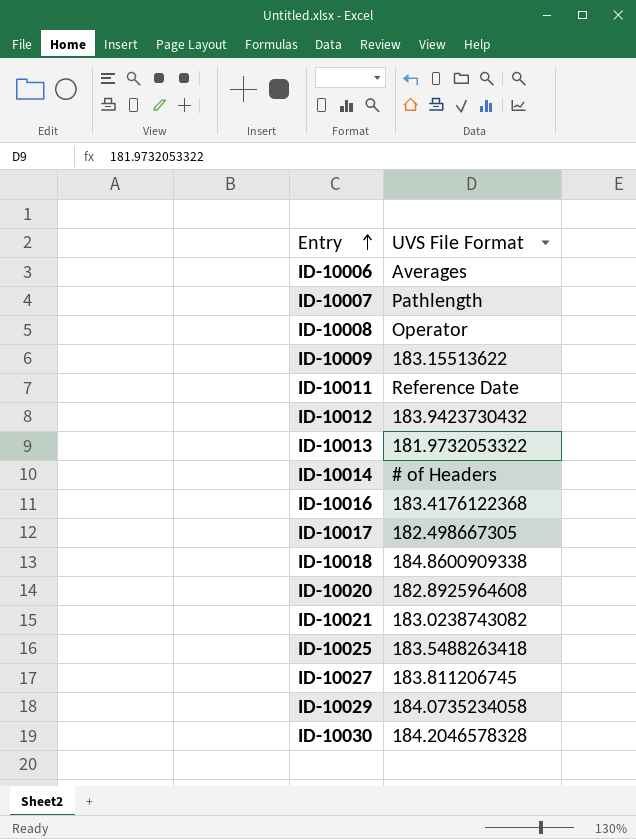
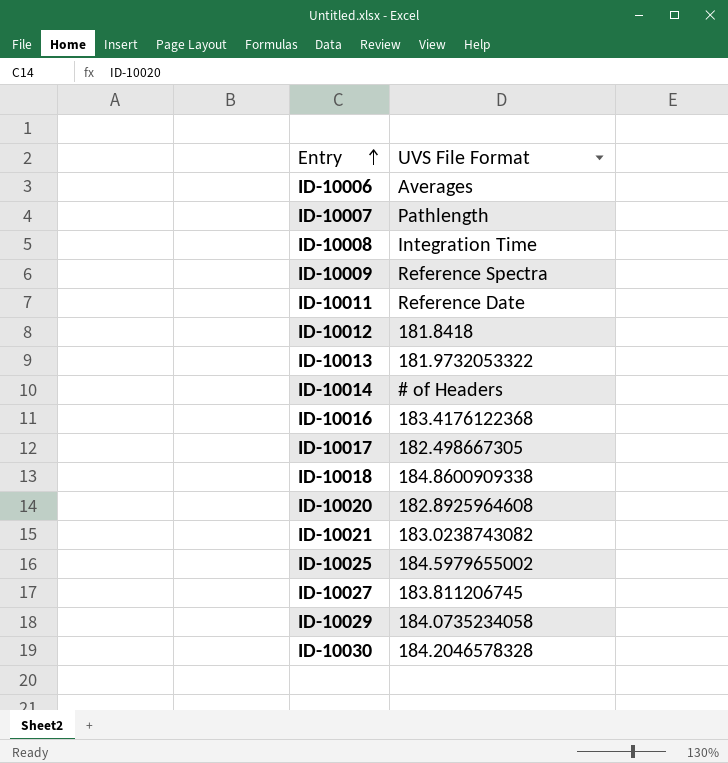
ID-10008 | UVS File Format: Operator -> Integration Time
ID-10009 | UVS File Format: 183.15513622 -> Reference Spectra
ID-10012 | UVS File Format: 183.9423730432 -> 181.8418
ID-10025 | UVS File Format: 183.5488263418 -> 184.5979655002

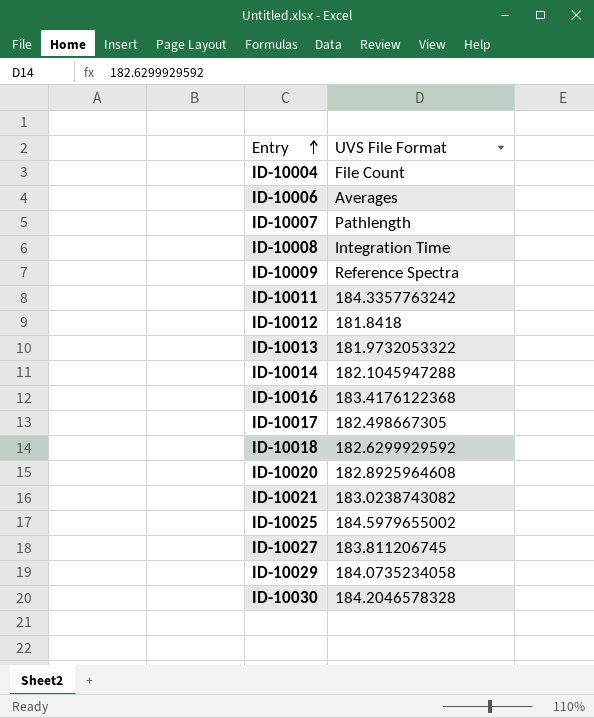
row ID-10004: none -> File Count
ID-10011 | UVS File Format: Reference Date -> 184.3357763242
ID-10014 | UVS File Format: # of Headers -> 182.1045947288
ID-10018 | UVS File Format: 184.8600909338 -> 182.6299929592

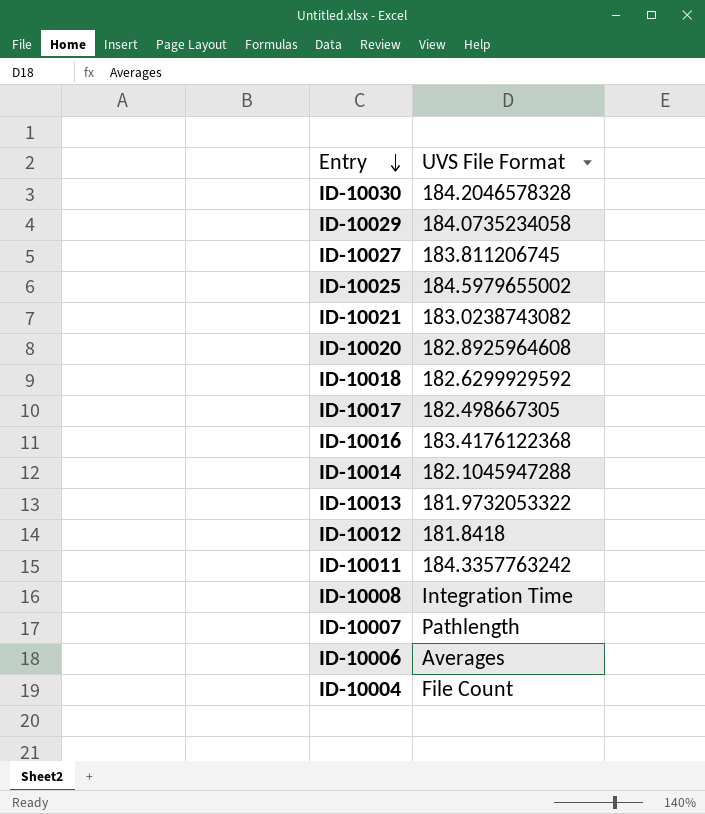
row order: Entry ascending -> Entry descending
row ID-10009: Reference Spectra -> none

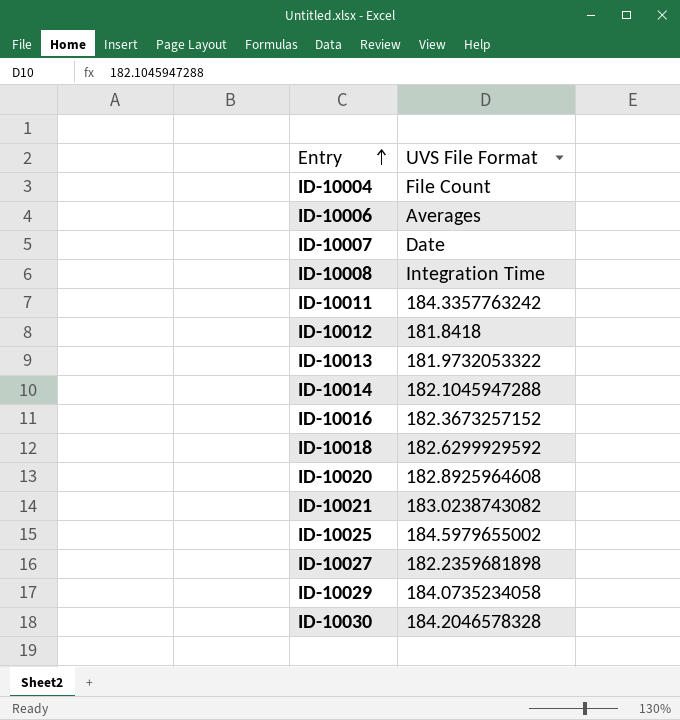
row order: Entry descending -> Entry ascending
row ID-10017: 182.498667305 -> none
ID-10007 | UVS File Format: Pathlength -> Date
ID-10016 | UVS File Format: 183.4176122368 -> 182.3673257152
ID-10027 | UVS File Format: 183.811206745 -> 182.2359681898

